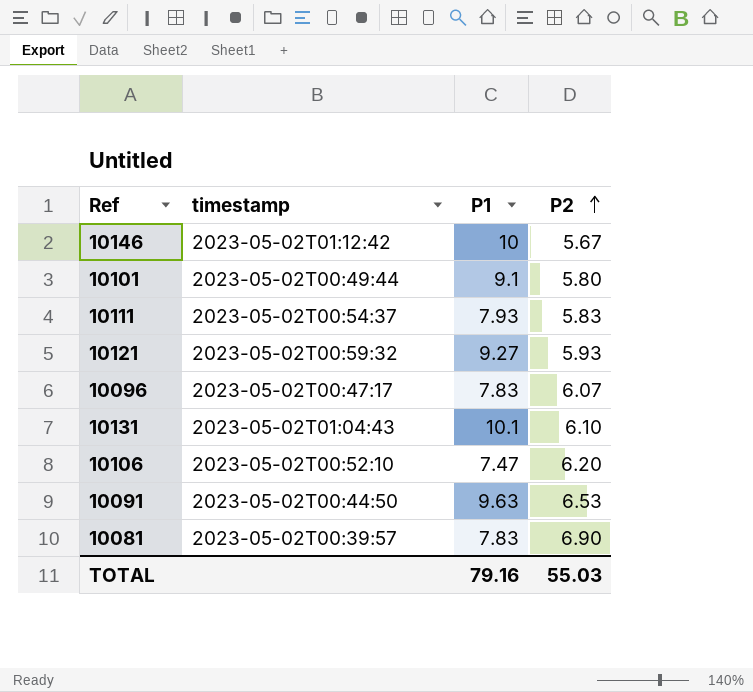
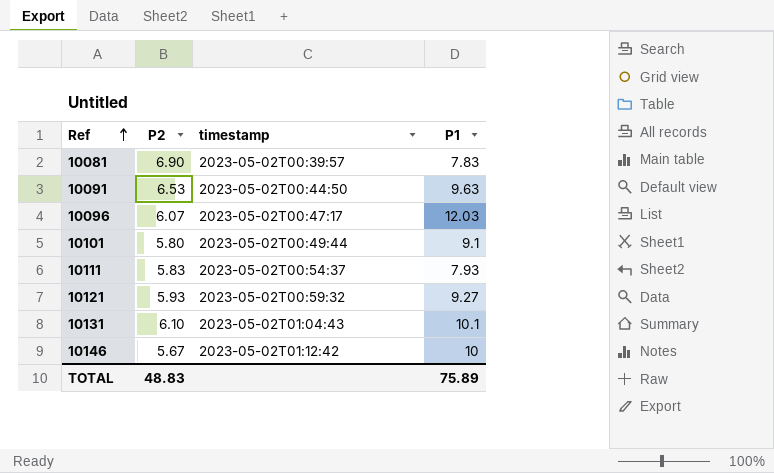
row order: P2 ascending -> Ref ascending
column P2 | position: 4 -> 2
row 10106: 2023-05-02T00:52:10 | 7.47 | 6.20 -> none
10096 | P1: 7.83 -> 12.03
TOTAL | P2: 55.03 -> 48.83
TOTAL | P1: 79.16 -> 75.89

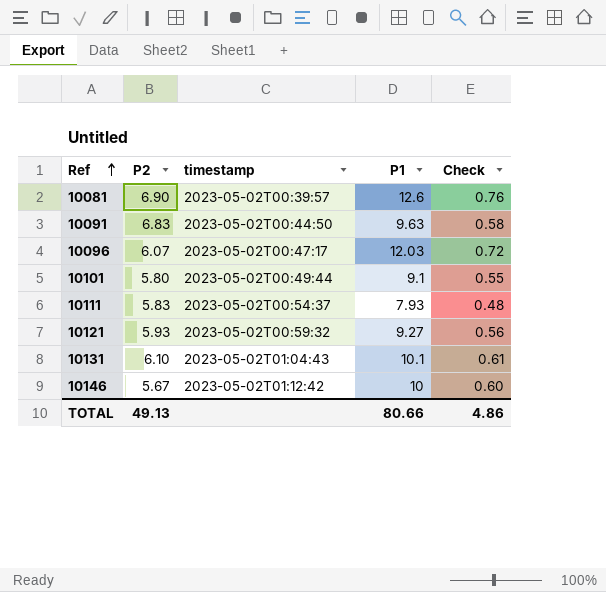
column Check | formula: none -> [P1] * 0.06
10081 | P1: 7.83 -> 12.6
10091 | P2: 6.53 -> 6.83
TOTAL | P2: 48.83 -> 49.13
TOTAL | P1: 75.89 -> 80.66

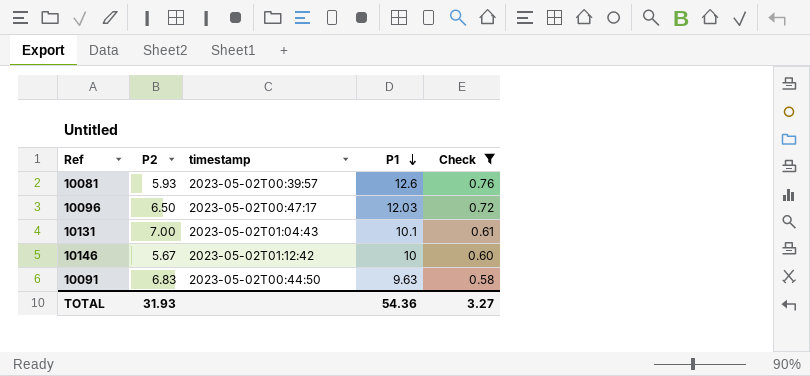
filter: none -> Check >= 0.58
row order: Ref ascending -> P1 descending
10081 | P2: 6.90 -> 5.93
10096 | P2: 6.07 -> 6.50
10131 | P2: 6.10 -> 7.00
TOTAL | P2: 49.13 -> 31.93
TOTAL | P1: 80.66 -> 54.36
TOTAL | Check: 4.86 -> 3.27

